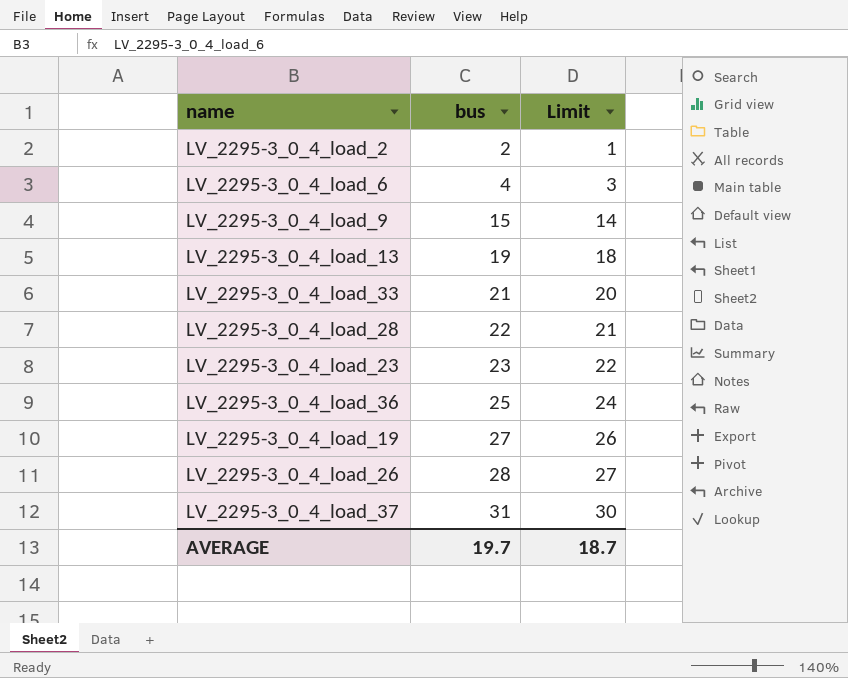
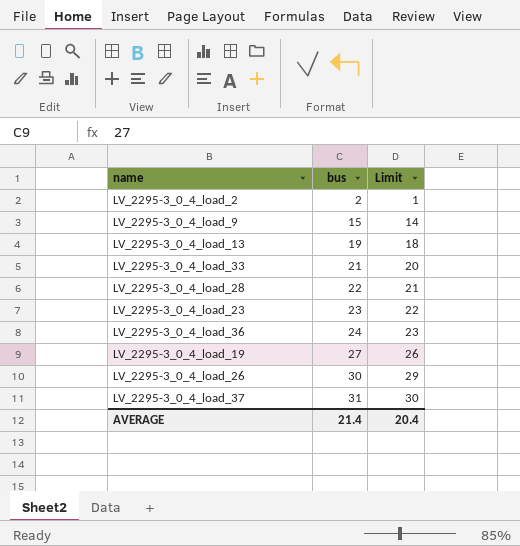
row LV_2295-3_0_4_load_6: 4 | 3 -> none
LV_2295-3_0_4_load_36 | bus: 25 -> 24
LV_2295-3_0_4_load_36 | Limit: 24 -> 23
LV_2295-3_0_4_load_26 | bus: 28 -> 30
LV_2295-3_0_4_load_26 | Limit: 27 -> 29
AVERAGE | bus: 19.7 -> 21.4
AVERAGE | Limit: 18.7 -> 20.4

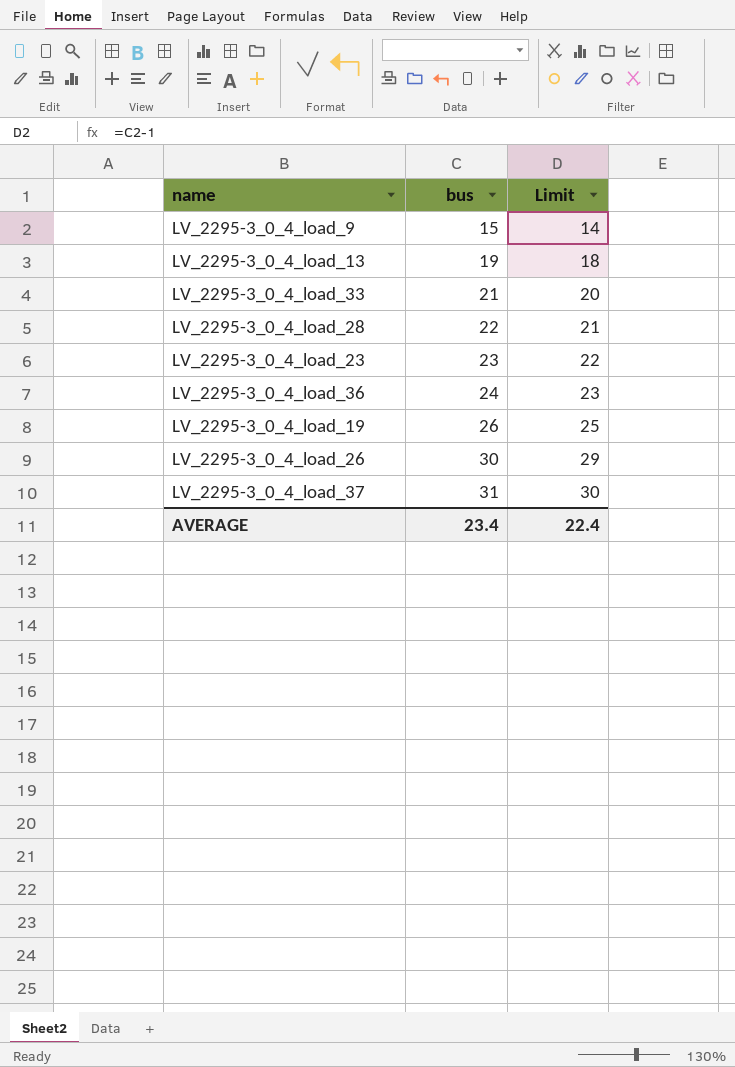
row LV_2295-3_0_4_load_2: 2 | 1 -> none
LV_2295-3_0_4_load_19 | bus: 27 -> 26
LV_2295-3_0_4_load_19 | Limit: 26 -> 25
AVERAGE | bus: 21.4 -> 23.4
AVERAGE | Limit: 20.4 -> 22.4

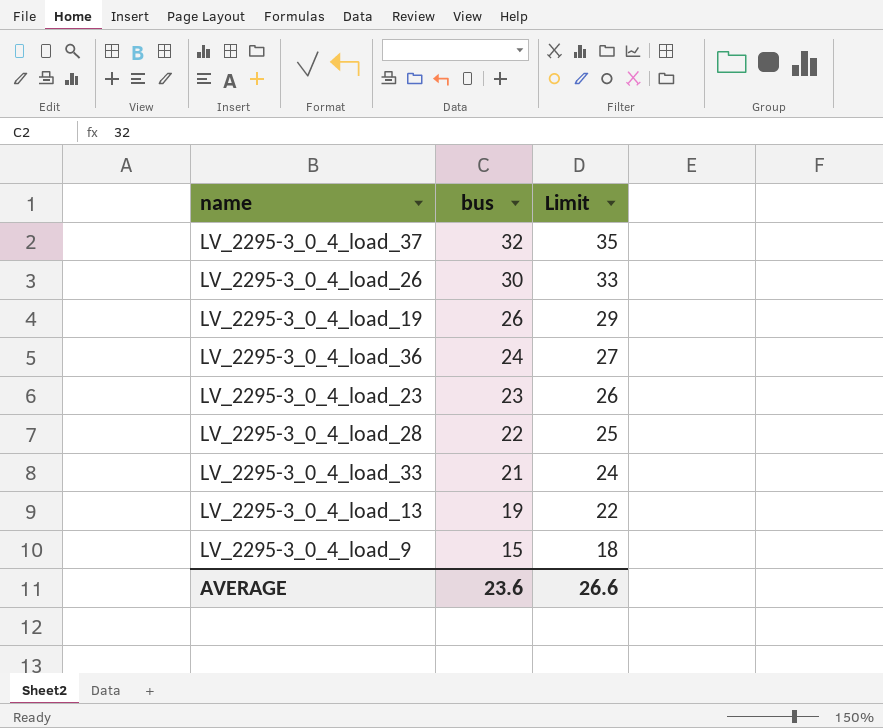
row order: bus ascending -> bus descending
column Limit | formula: [bus] - 1 -> [bus] + 3
LV_2295-3_0_4_load_37 | bus: 31 -> 32
AVERAGE | bus: 23.4 -> 23.6
AVERAGE | Limit: 22.4 -> 26.6

